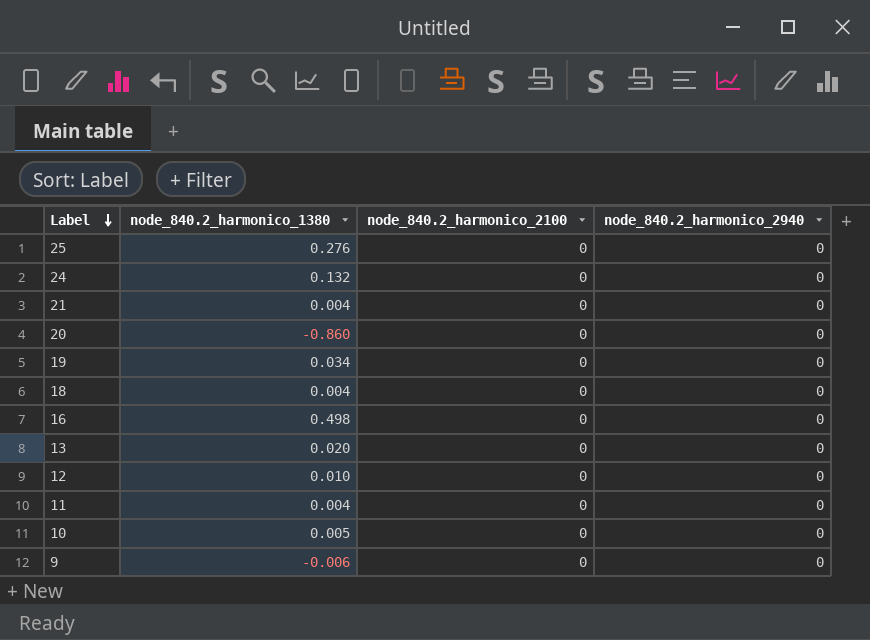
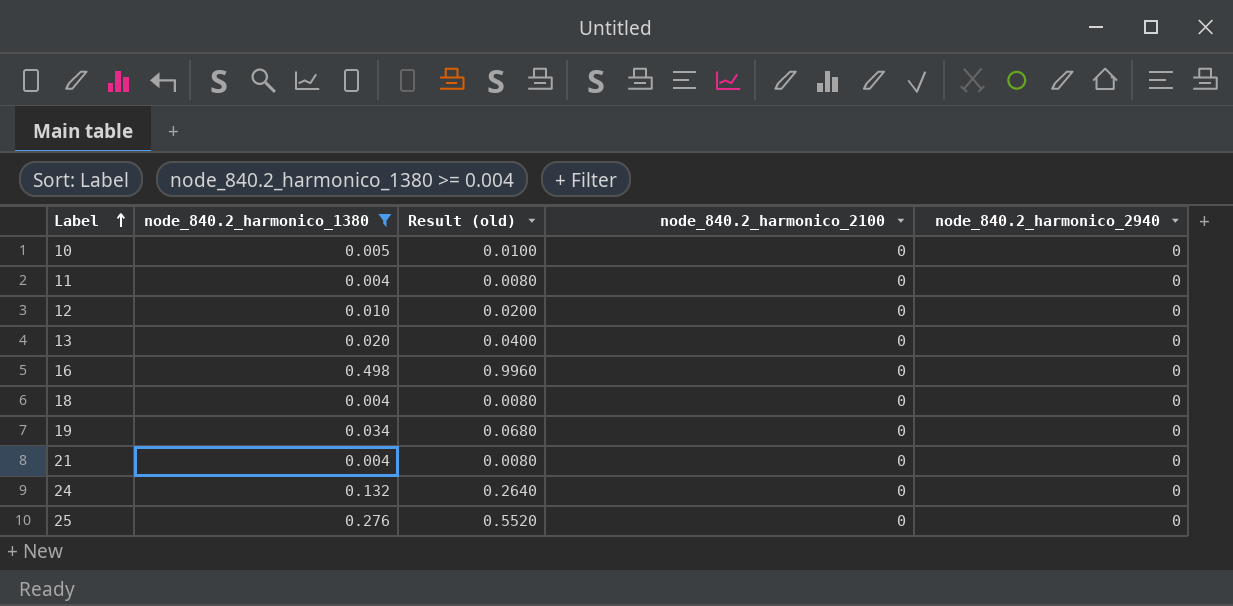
filter: none -> node_840.2_harmonico_1380 >= 0.004
row order: Label descending -> Label ascending
column Result (old) | formula: none -> [node_840.2_harmonico_1380] * 2

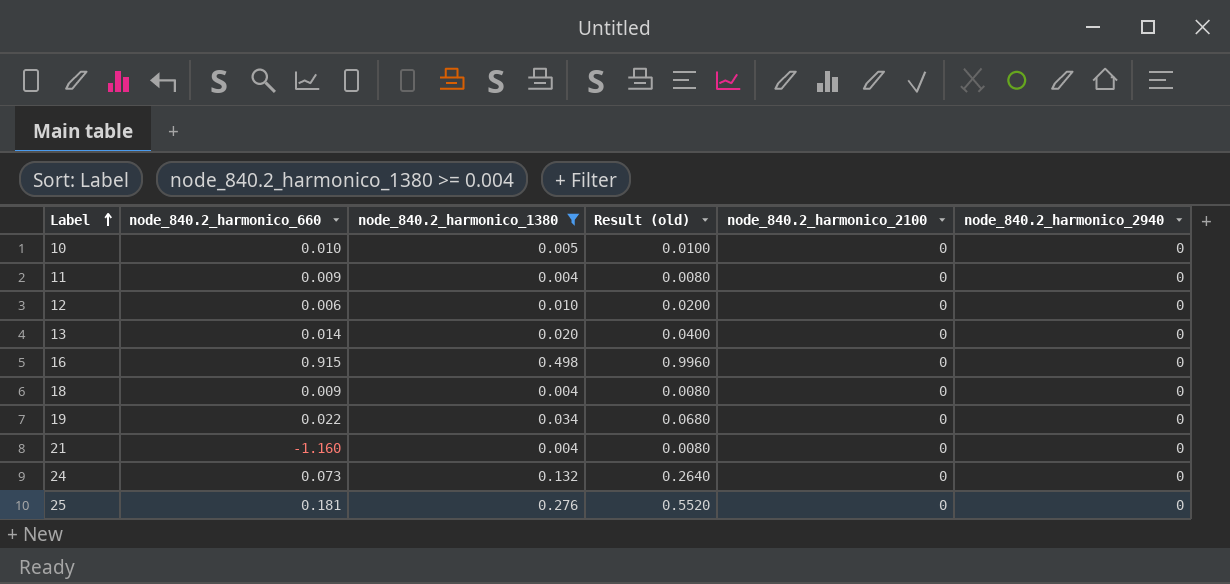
column node_840.2_harmonico_660 | position: none -> 2

